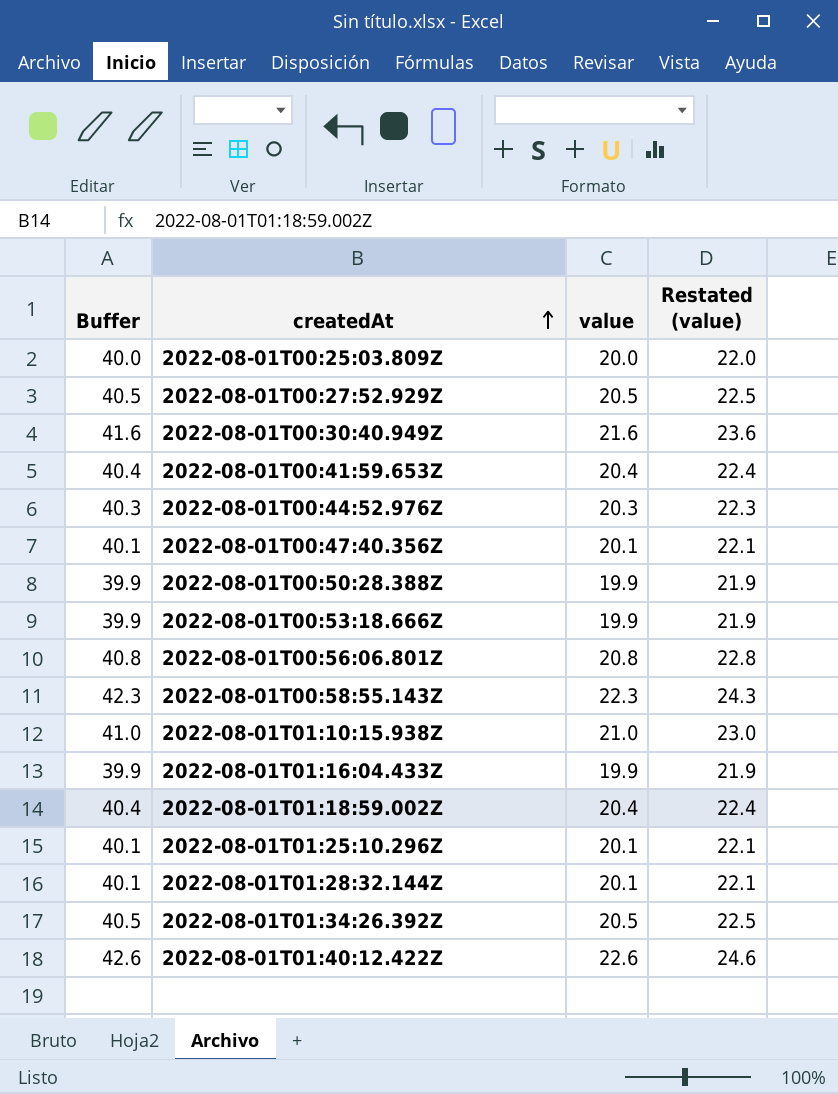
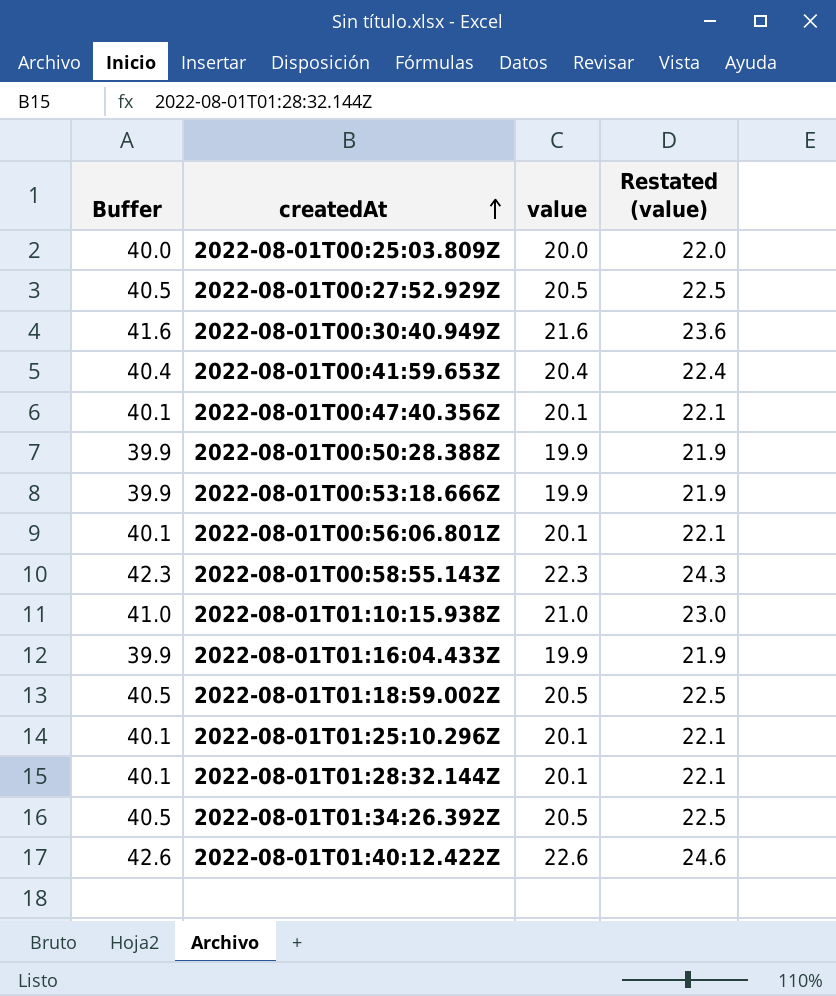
row 2022-08-01T00:44:52.976Z: 40.3 | 20.3 | 22.3 -> none
2022-08-01T00:56:06.801Z | Buffer: 40.8 -> 40.1
2022-08-01T00:56:06.801Z | value: 20.8 -> 20.1
2022-08-01T00:56:06.801Z | Restated (value): 22.8 -> 22.1
2022-08-01T01:18:59.002Z | Buffer: 40.4 -> 40.5
2022-08-01T01:18:59.002Z | value: 20.4 -> 20.5
2022-08-01T01:18:59.002Z | Restated (value): 22.4 -> 22.5

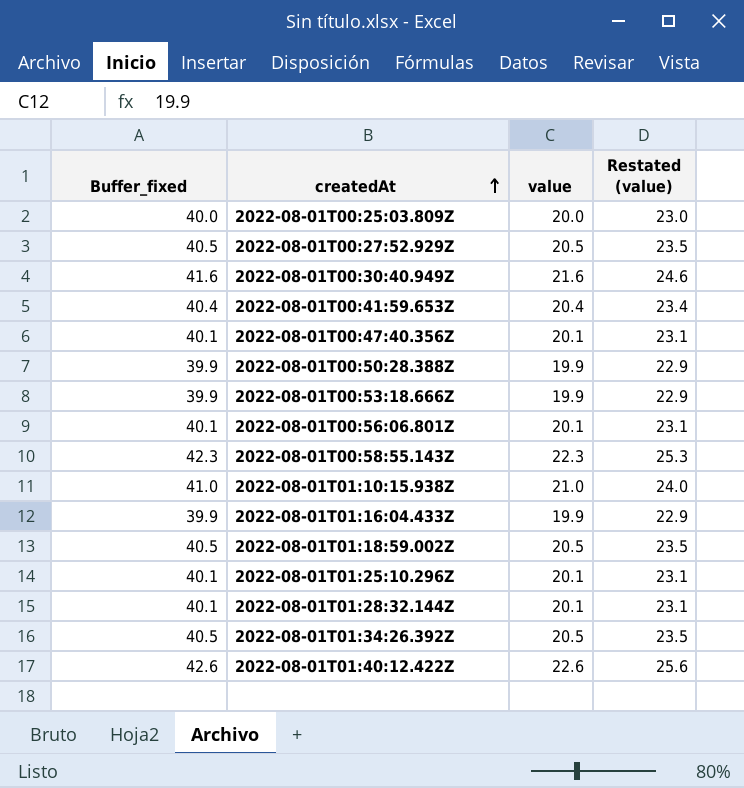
column name: Buffer -> Buffer_fixed
column Restated (value) | formula: [value] + 2 -> [value] + 3

